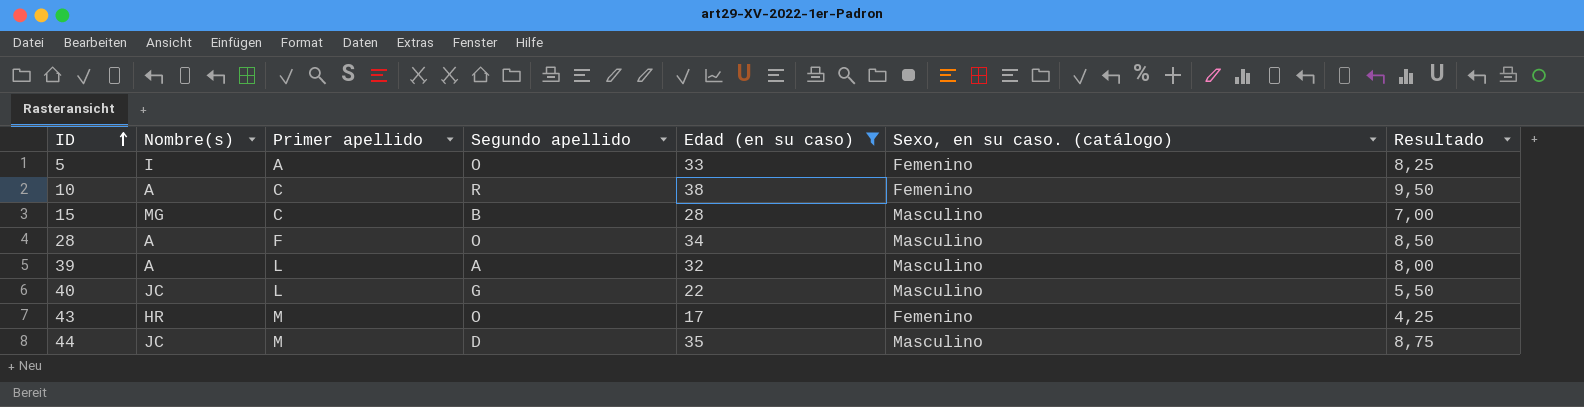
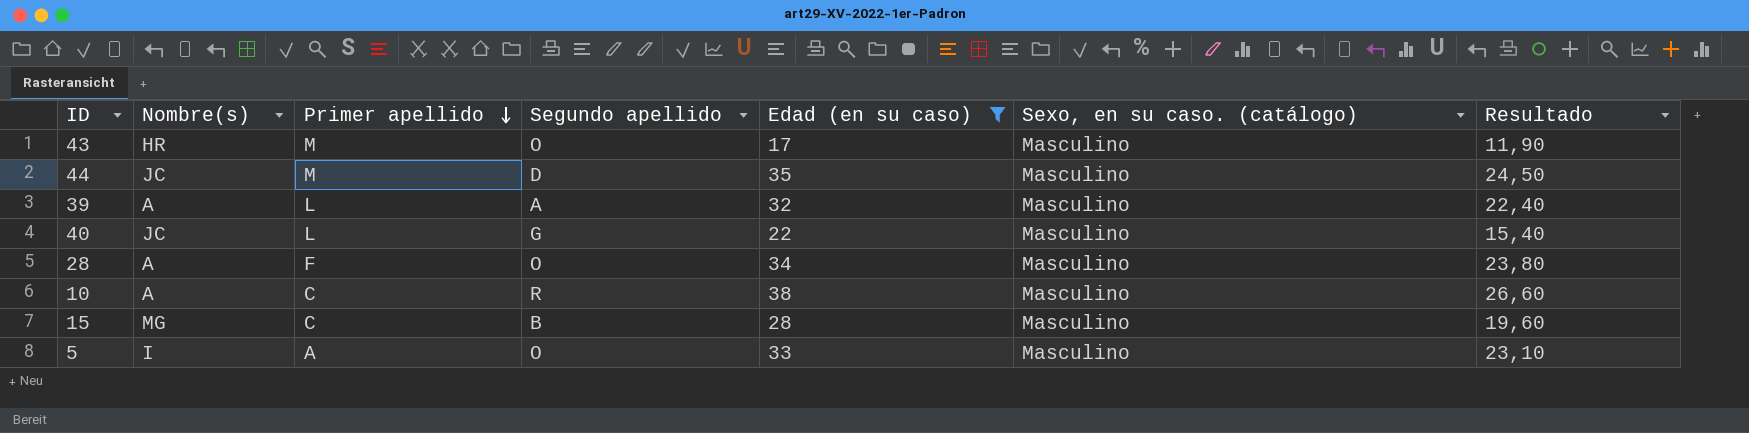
row order: ID ascending -> Primer apellido descending
column Resultado | formula: [Edad (en su caso)] * 0,25 -> [Edad (en su caso)] * 0,7
43 | Sexo, en su caso. (catálogo): Femenino -> Masculino
10 | Sexo, en su caso. (catálogo): Femenino -> Masculino
5 | Sexo, en su caso. (catálogo): Femenino -> Masculino

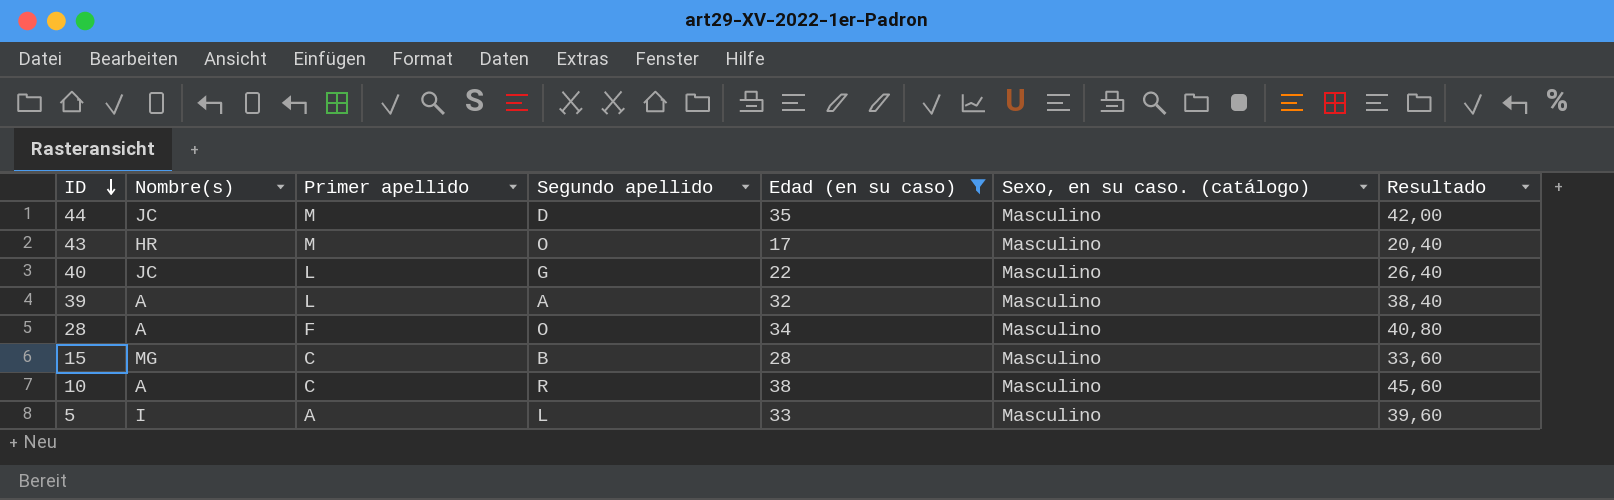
row order: Primer apellido descending -> ID descending
column Resultado | formula: [Edad (en su caso)] * 0,7 -> [Edad (en su caso)] * 1,2
5 | Segundo apellido: O -> L

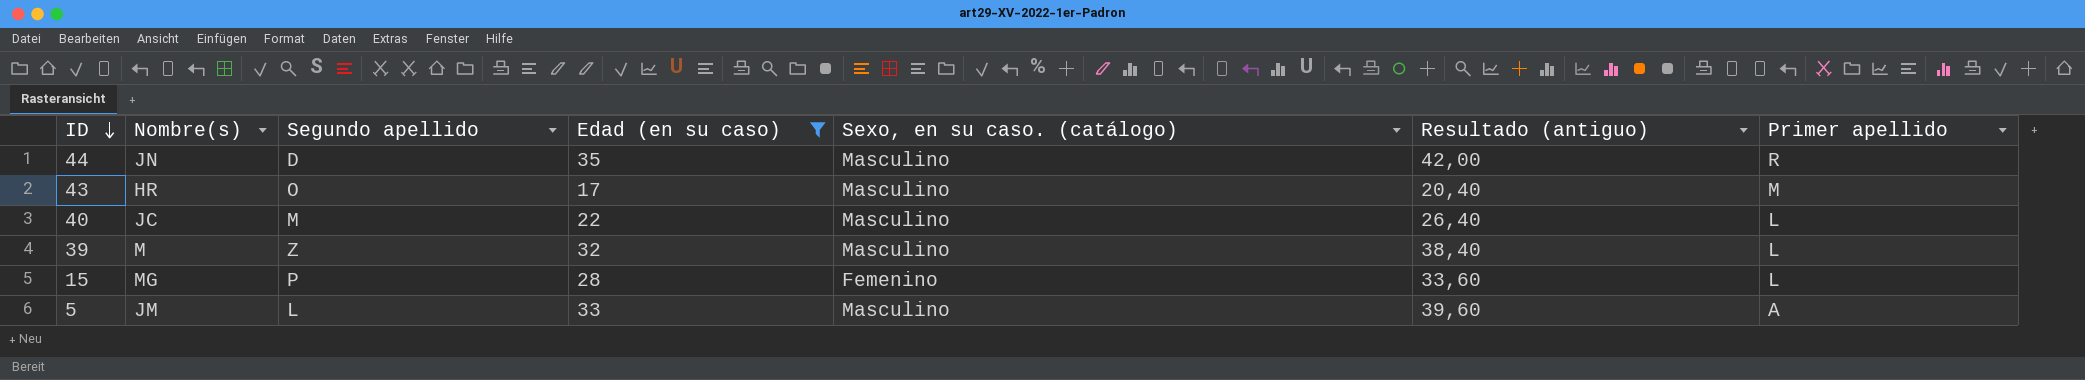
column name: Resultado -> Resultado (antiguo)
column Primer apellido | position: 3 -> 7
row 28: A | F | O | 34 | Masculino | 40,80 -> none
row 10: A | C | R | 38 | Masculino | 45,60 -> none
44 | Nombre(s): JC -> JN
44 | Primer apellido: M -> R
40 | Segundo apellido: G -> M
39 | Nombre(s): A -> M
39 | Segundo apellido: A -> Z
15 | Segundo apellido: B -> P
15 | Sexo, en su caso. (catálogo): Masculino -> Femenino
15 | Primer apellido: C -> L
5 | Nombre(s): I -> JM

